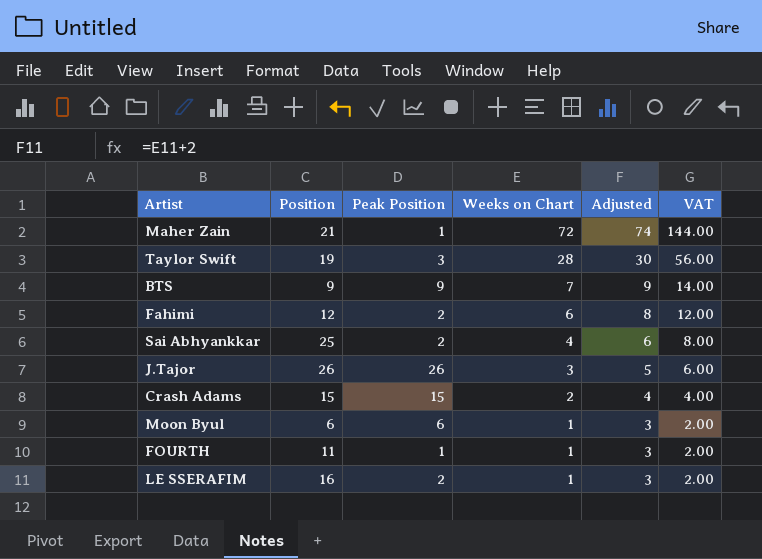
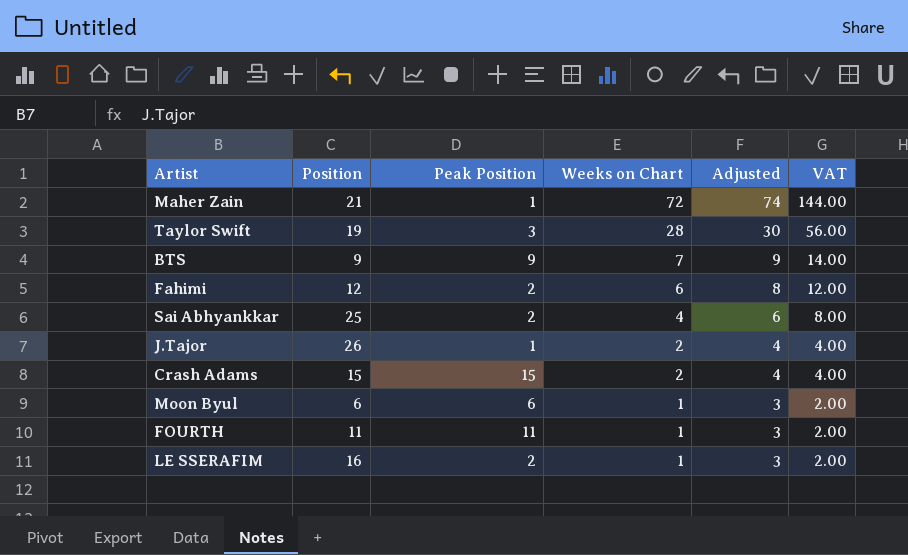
J.Tajor | Peak Position: 26 -> 1
J.Tajor | Weeks on Chart: 3 -> 2
J.Tajor | Adjusted: 5 -> 4
J.Tajor | VAT: 6.00 -> 4.00
FOURTH | Peak Position: 1 -> 11

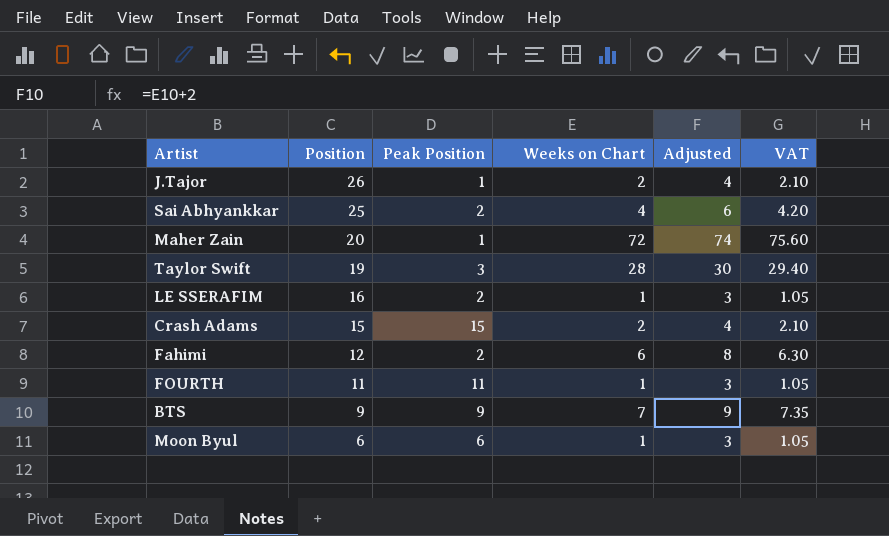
row order: Weeks on Chart descending -> Position descending
column VAT | formula: [Weeks on Chart] * 2 -> [Weeks on Chart] * 1.05
Maher Zain | Position: 21 -> 20

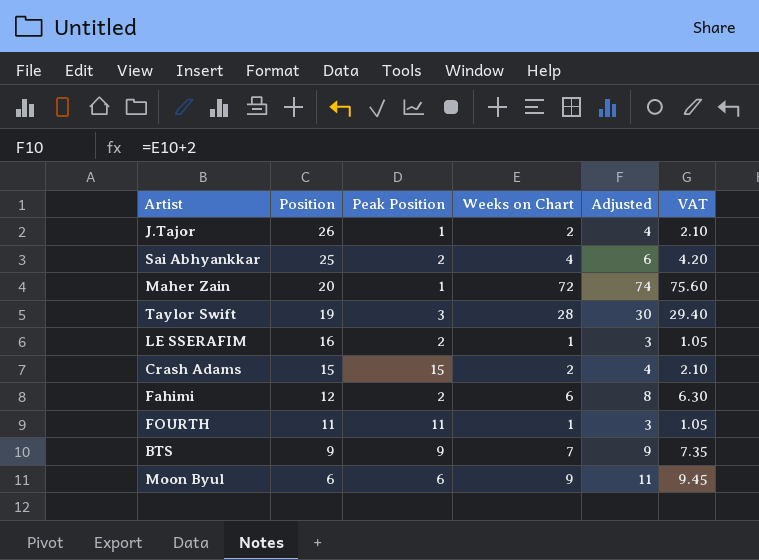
Moon Byul | Weeks on Chart: 1 -> 9
Moon Byul | Adjusted: 3 -> 11
Moon Byul | VAT: 1.05 -> 9.45

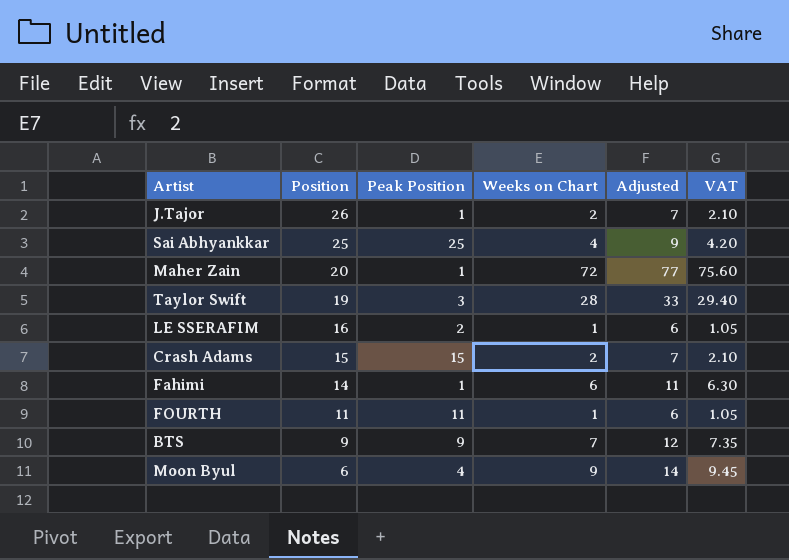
column Adjusted | formula: [Weeks on Chart] + 2 -> [Weeks on Chart] + 5
Sai Abhyankkar | Peak Position: 2 -> 25
Fahimi | Position: 12 -> 14
Fahimi | Peak Position: 2 -> 1
Moon Byul | Peak Position: 6 -> 4

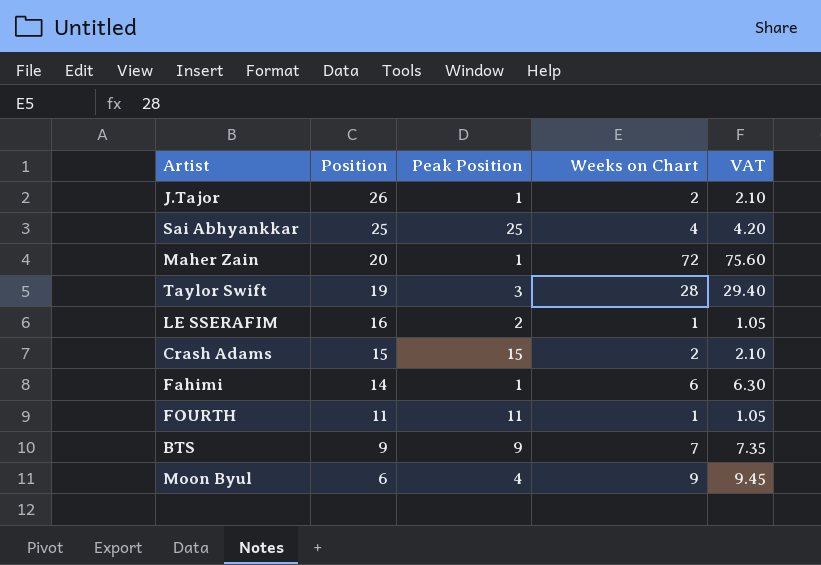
column Adjusted | formula: [Weeks on Chart] + 5 -> none

